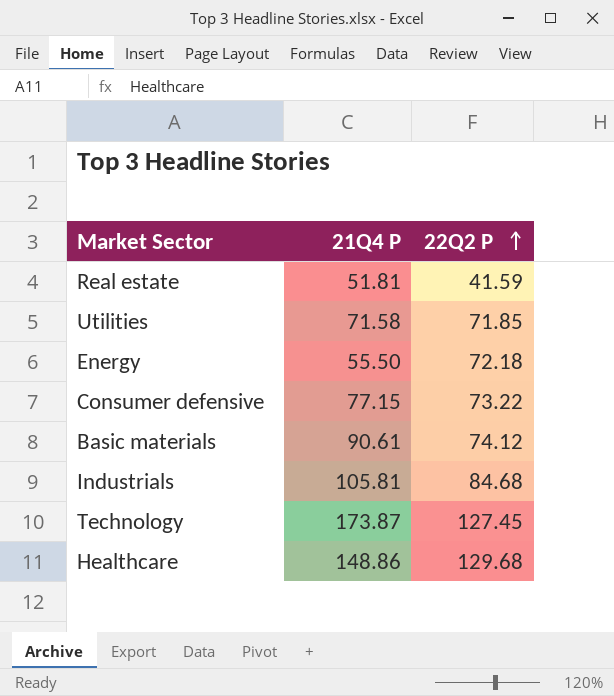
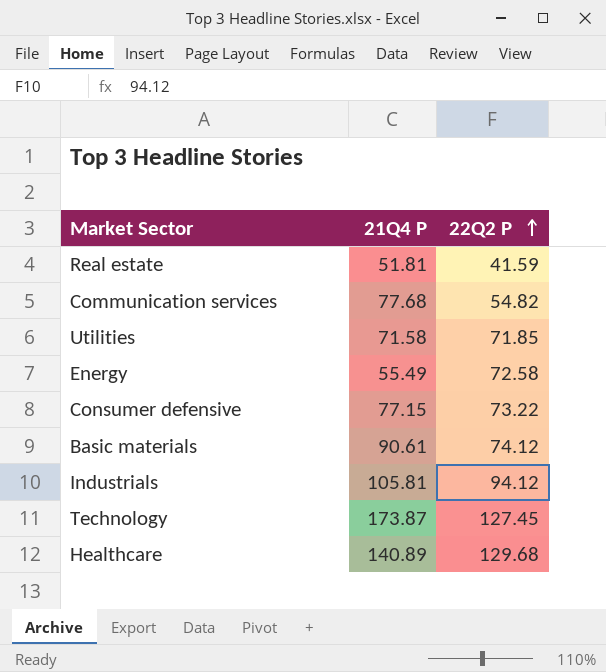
row Communication services: none -> 77.68 | 54.82
Energy | 21Q4 P: 55.50 -> 55.49
Energy | 22Q2 P: 72.18 -> 72.58
Industrials | 22Q2 P: 84.68 -> 94.12
Healthcare | 21Q4 P: 148.86 -> 140.89

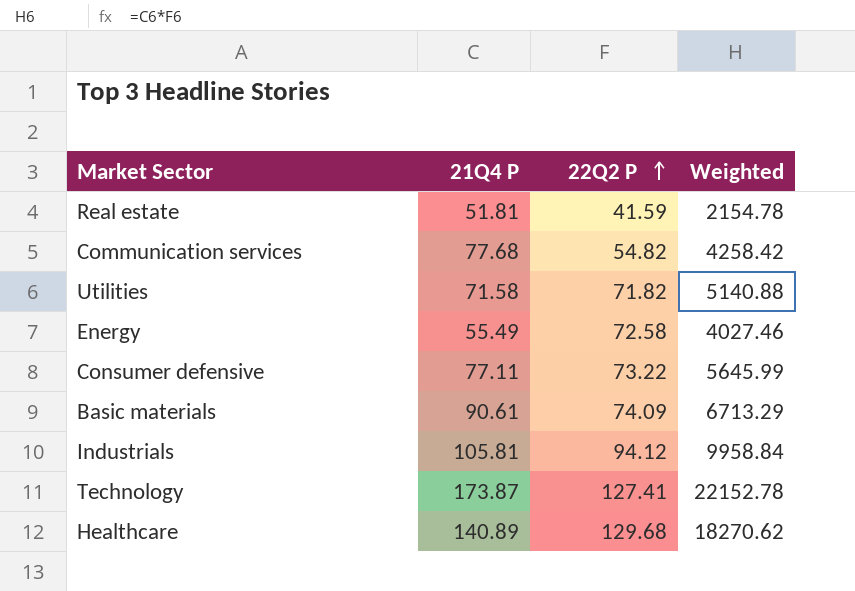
column Weighted | formula: none -> [21Q4 P] * [22Q2 P]
Utilities | 22Q2 P: 71.85 -> 71.82
Consumer defensive | 21Q4 P: 77.15 -> 77.11
Basic materials | 22Q2 P: 74.12 -> 74.09
Technology | 22Q2 P: 127.45 -> 127.41

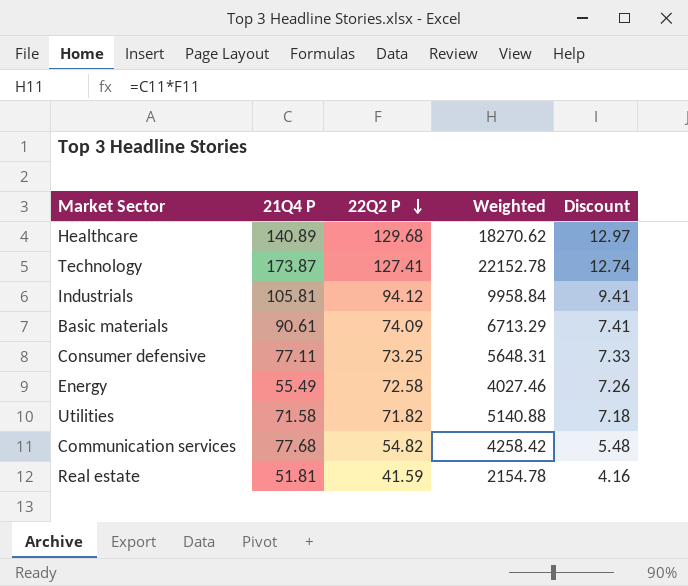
row order: 22Q2 P ascending -> 22Q2 P descending
column Discount | formula: none -> [22Q2 P] * 0.1
Consumer defensive | 22Q2 P: 73.22 -> 73.25
Consumer defensive | Weighted: 5645.99 -> 5648.31

